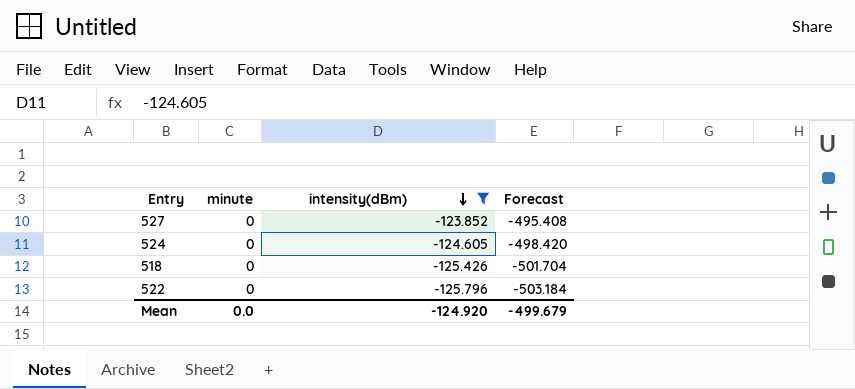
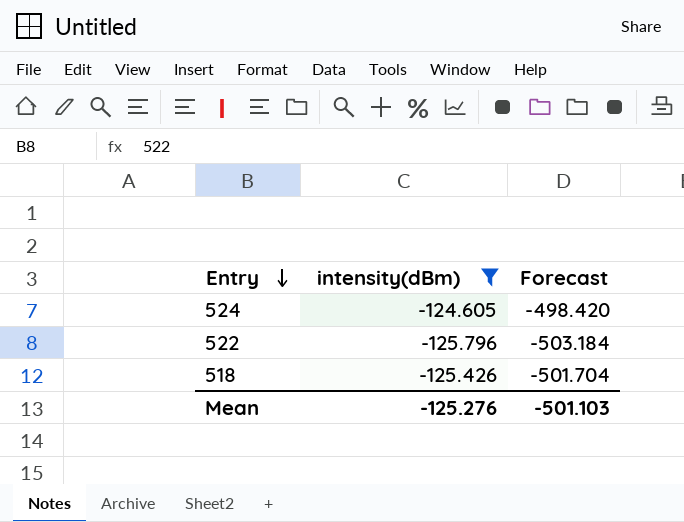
row order: intensity(dBm) descending -> Entry descending
column minute | position: 2 -> none
row 527: 0 | -123.852 | -495.408 -> none
Mean | intensity(dBm): -124.920 -> -125.276
Mean | Forecast: -499.679 -> -501.103

